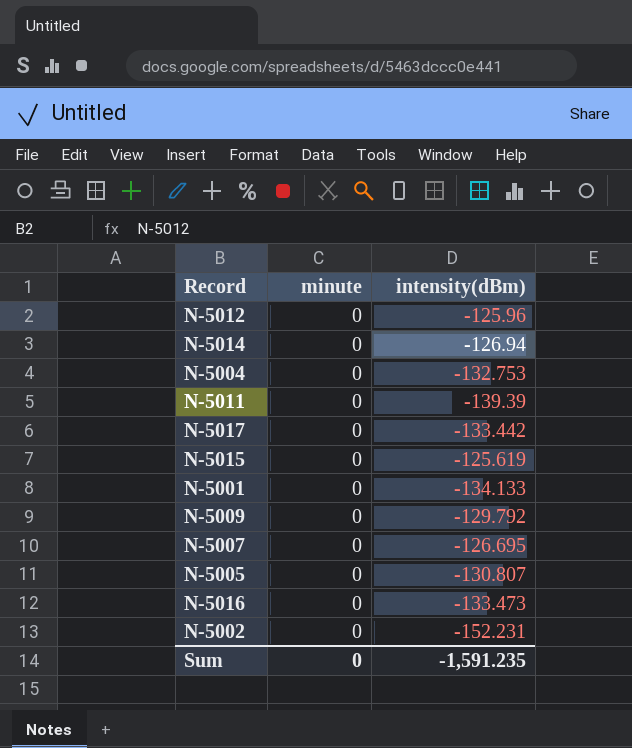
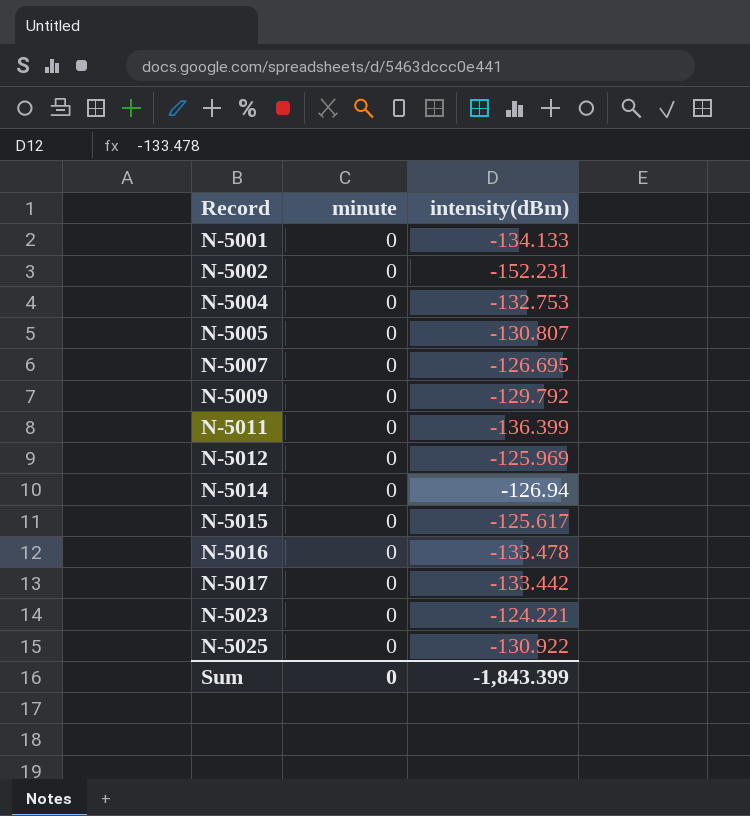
row order: none -> Record ascending
N-5011 | intensity(dBm): -139.39 -> -136.399
N-5012 | intensity(dBm): -125.96 -> -125.969
N-5015 | intensity(dBm): -125.619 -> -125.617
N-5016 | intensity(dBm): -133.473 -> -133.478
row N-5023: none -> 0 | -124.221
row N-5025: none -> 0 | -130.922
Sum | intensity(dBm): -1,591.235 -> -1,843.399

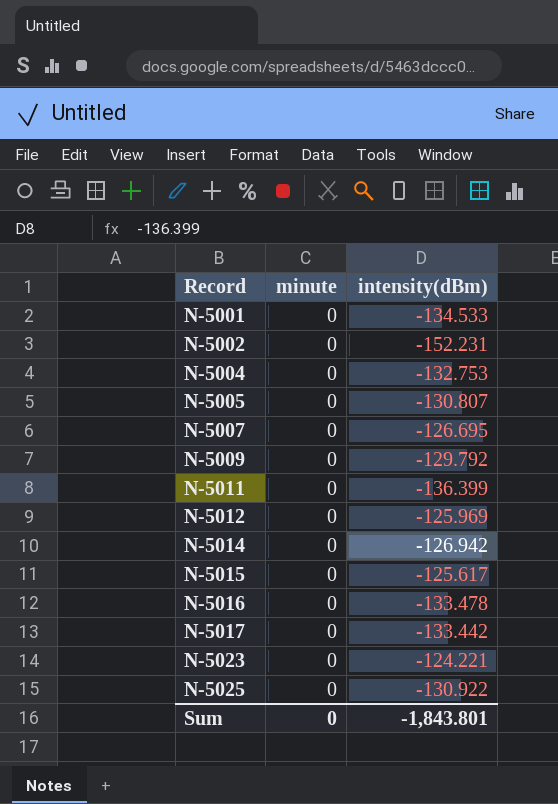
N-5001 | intensity(dBm): -134.133 -> -134.533
N-5014 | intensity(dBm): -126.94 -> -126.942
Sum | intensity(dBm): -1,843.399 -> -1,843.801

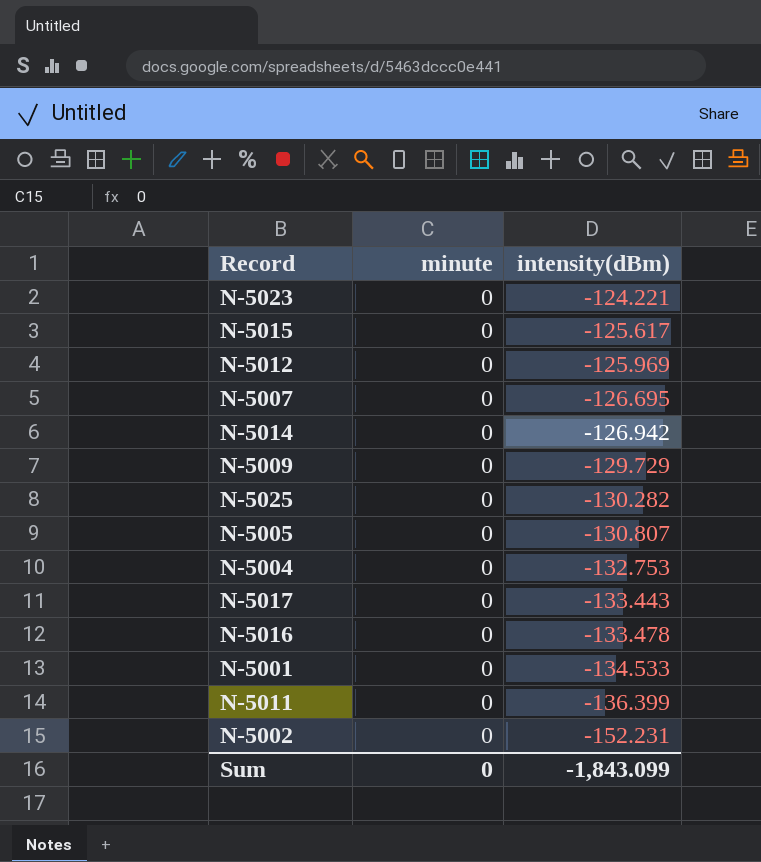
row order: Record ascending -> intensity(dBm) descending
N-5009 | intensity(dBm): -129.792 -> -129.729
N-5025 | intensity(dBm): -130.922 -> -130.282
N-5017 | intensity(dBm): -133.442 -> -133.443
Sum | intensity(dBm): -1,843.801 -> -1,843.099

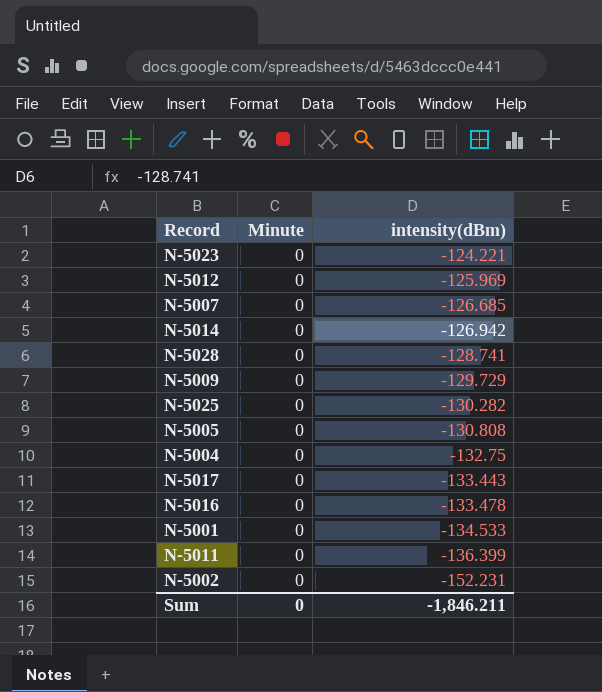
column name: minute -> Minute
row N-5015: 0 | -125.617 -> none
N-5007 | intensity(dBm): -126.695 -> -126.685
row N-5028: none -> 0 | -128.741
N-5005 | intensity(dBm): -130.807 -> -130.808
N-5004 | intensity(dBm): -132.753 -> -132.75
Sum | intensity(dBm): -1,843.099 -> -1,846.211

